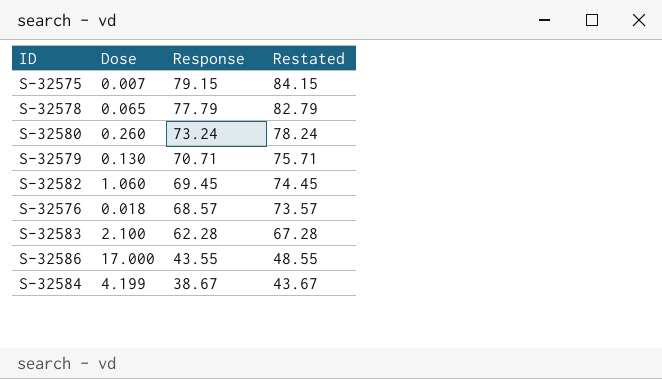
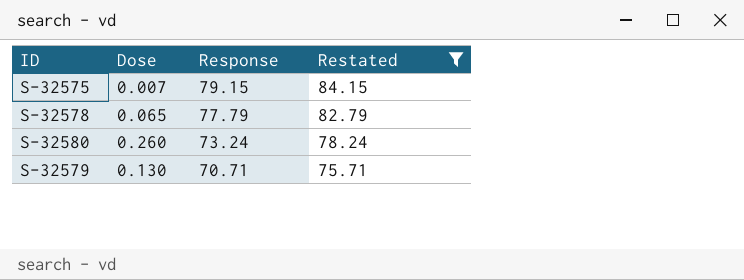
filter: none -> Restated >= 75.71

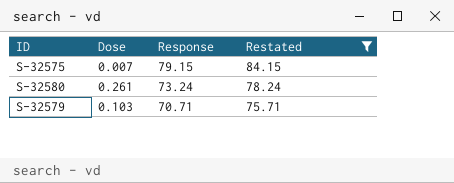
row S-32578: 0.065 | 77.79 | 82.79 -> none
S-32580 | Dose: 0.260 -> 0.261
S-32579 | Dose: 0.130 -> 0.103

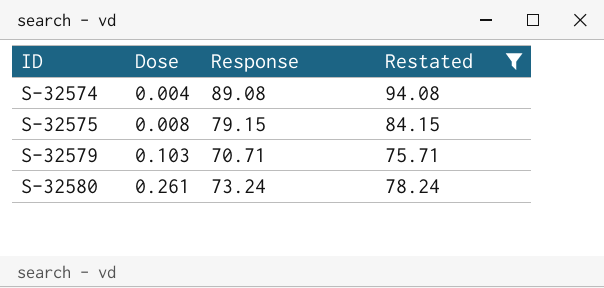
row order: Response descending -> ID ascending
row S-32574: none -> 0.004 | 89.08 | 94.08
S-32575 | Dose: 0.007 -> 0.008

